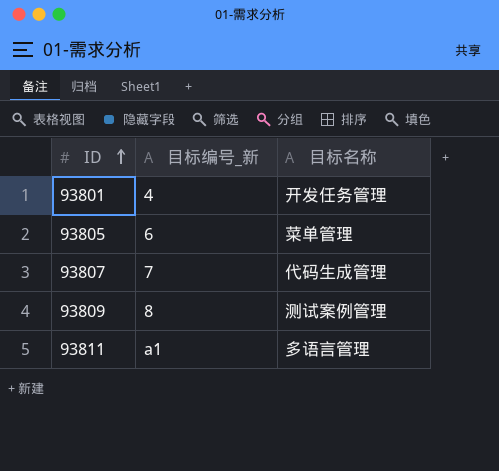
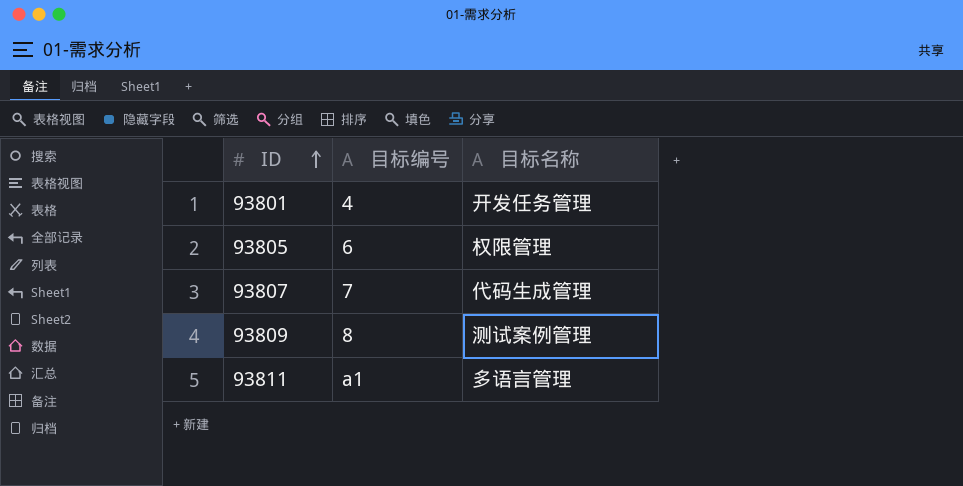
column name: 目标编号_新 -> 目标编号
93805 | 目标名称: 菜单管理 -> 权限管理

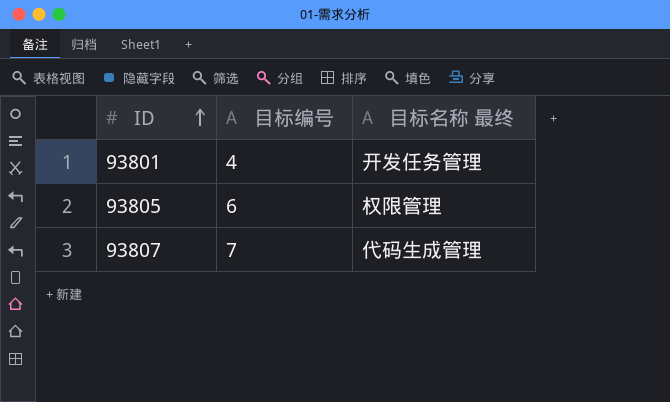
column name: 目标名称 -> 目标名称 最终
row 93809: 8 | 测试案例管理 -> none
row 93811: a1 | 多语言管理 -> none

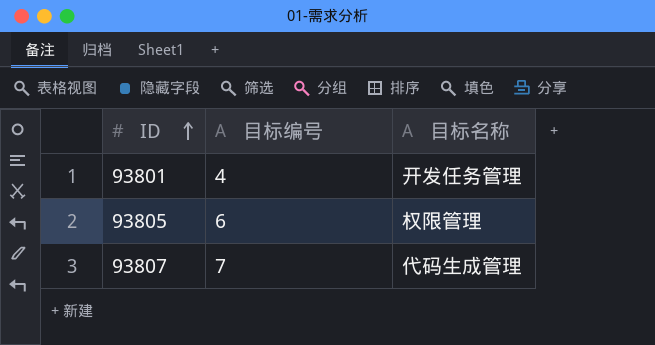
column name: 目标名称 最终 -> 目标名称

